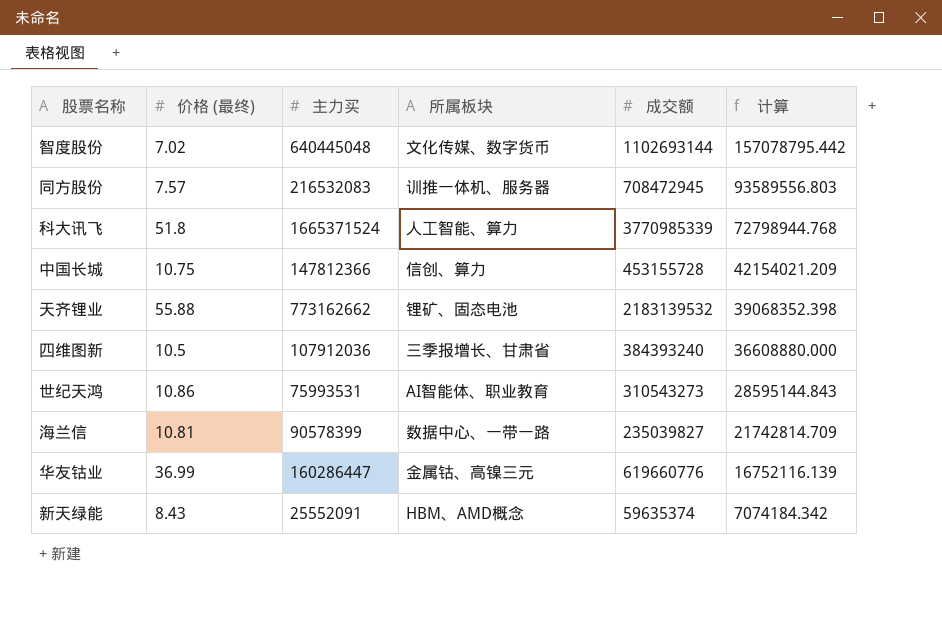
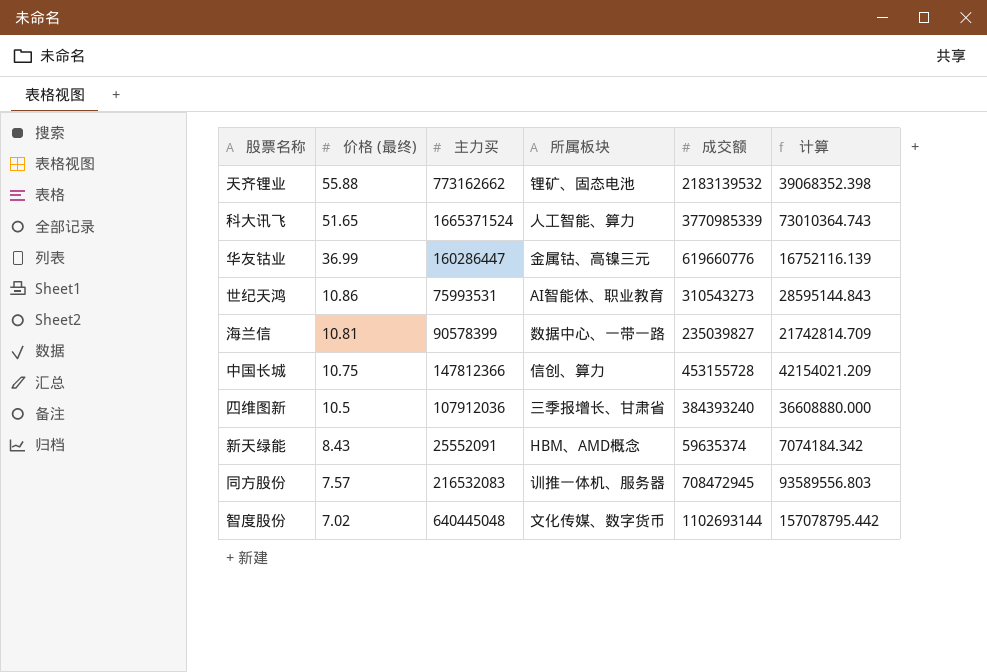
row order: 计算 descending -> 价格 (最终) descending
科大讯飞 | 价格 (最终): 51.8 -> 51.65
科大讯飞 | 计算: 72798944.768 -> 73010364.743

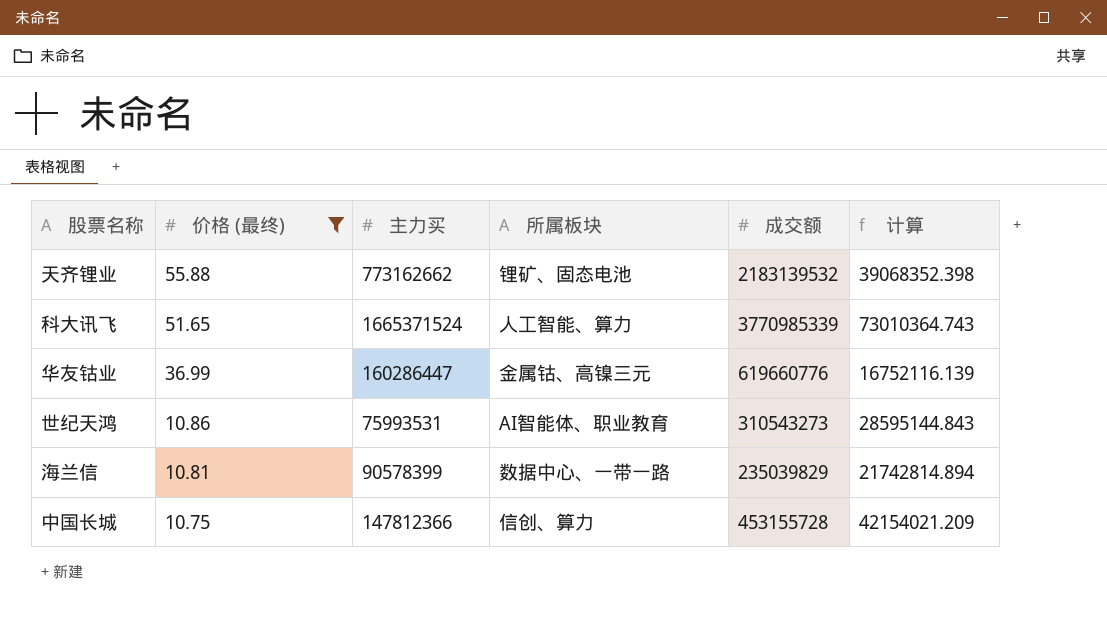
filter: none -> 价格 (最终) >= 10.75
海兰信 | 成交额: 235039827 -> 235039829
海兰信 | 计算: 21742814.709 -> 21742814.894

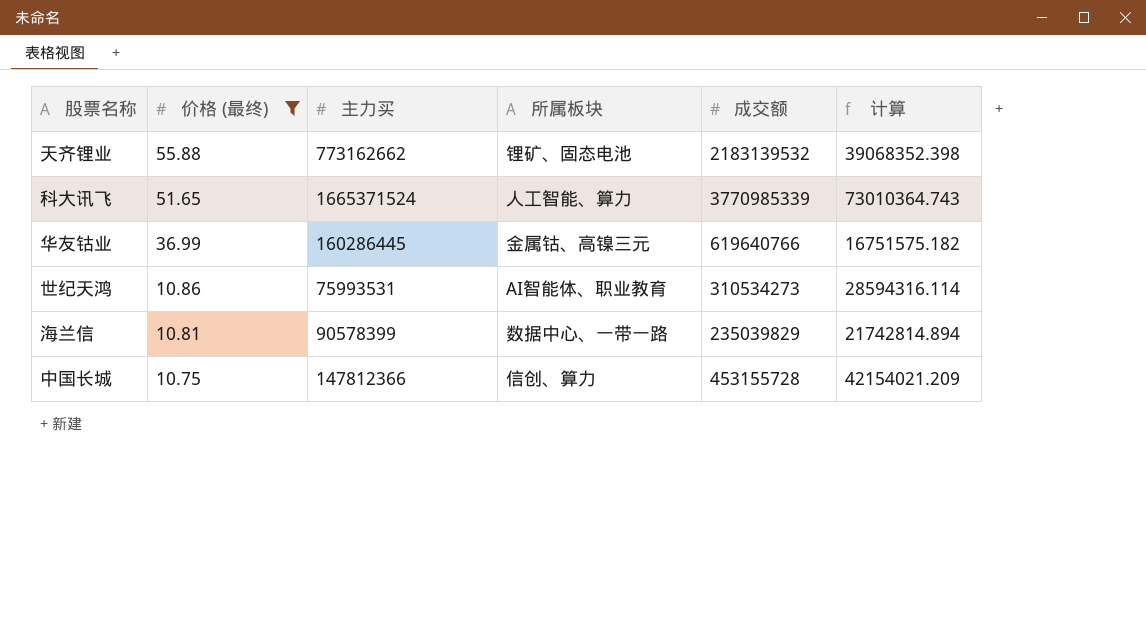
华友钴业 | 主力买: 160286447 -> 160286445
华友钴业 | 成交额: 619660776 -> 619640766
华友钴业 | 计算: 16752116.139 -> 16751575.182
世纪天鸿 | 成交额: 310543273 -> 310534273
世纪天鸿 | 计算: 28595144.843 -> 28594316.114

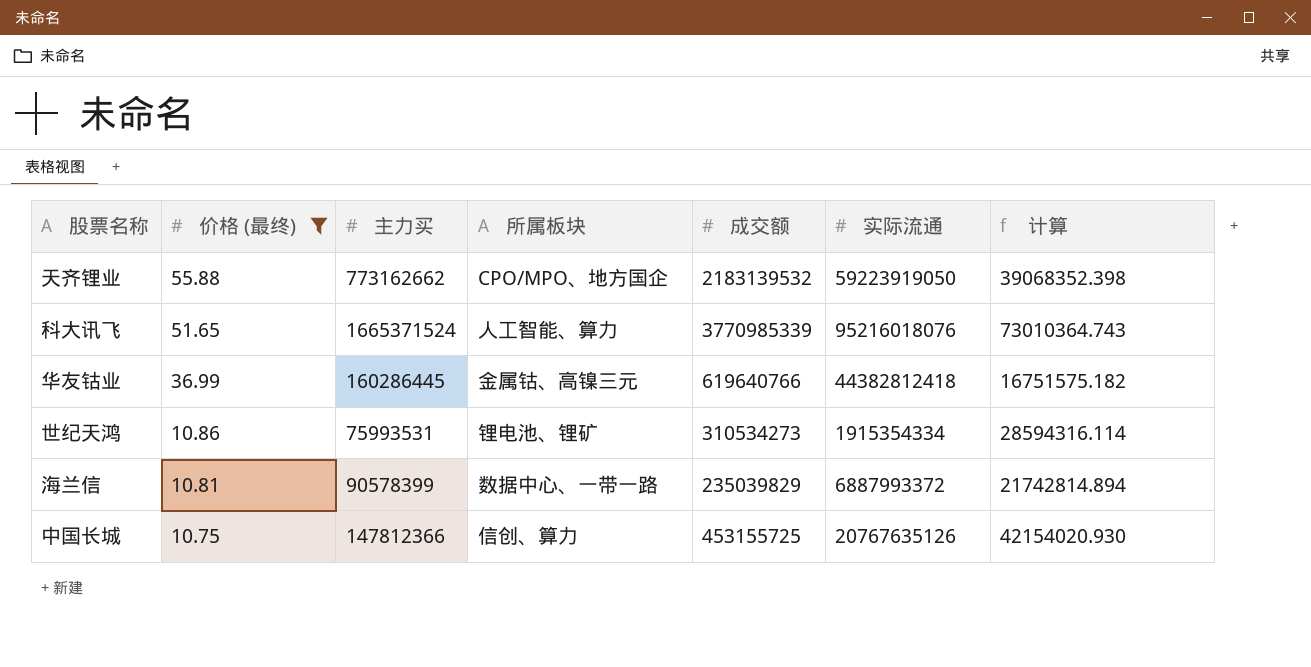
column 实际流通 | position: none -> 6
天齐锂业 | 所属板块: 锂矿、固态电池 -> CPO/MPO、地方国企
世纪天鸿 | 所属板块: AI智能体、职业教育 -> 锂电池、锂矿
中国长城 | 成交额: 453155728 -> 453155725
中国长城 | 计算: 42154021.209 -> 42154020.930

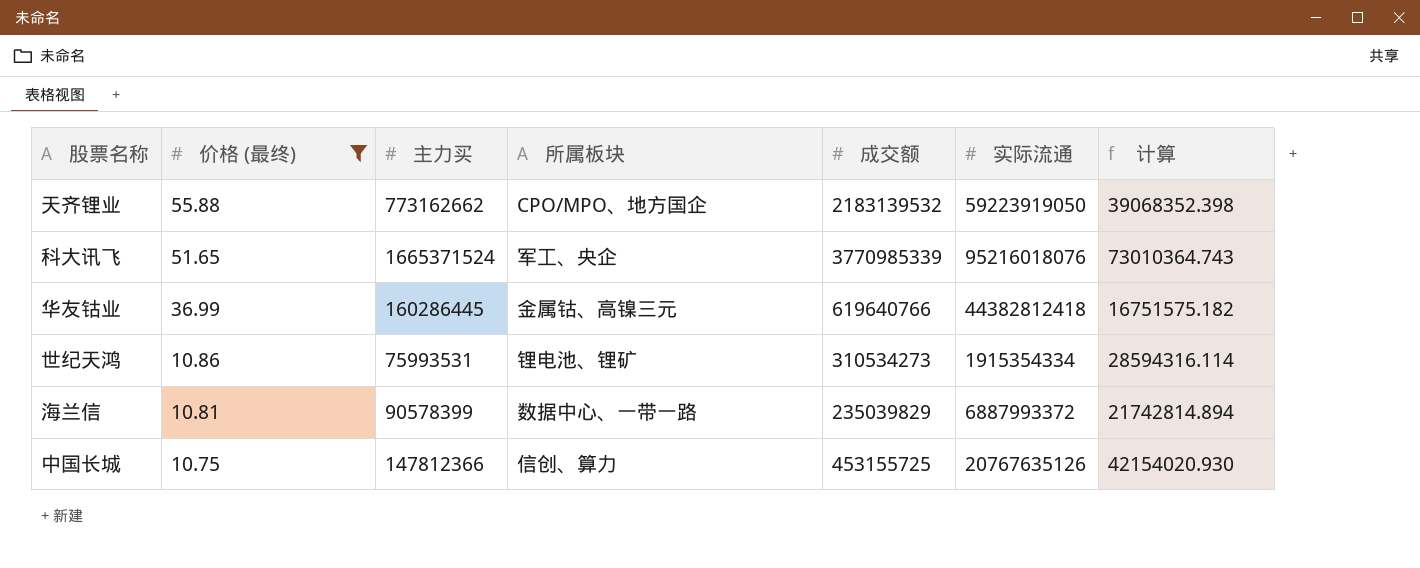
科大讯飞 | 所属板块: 人工智能、算力 -> 军工、央企

